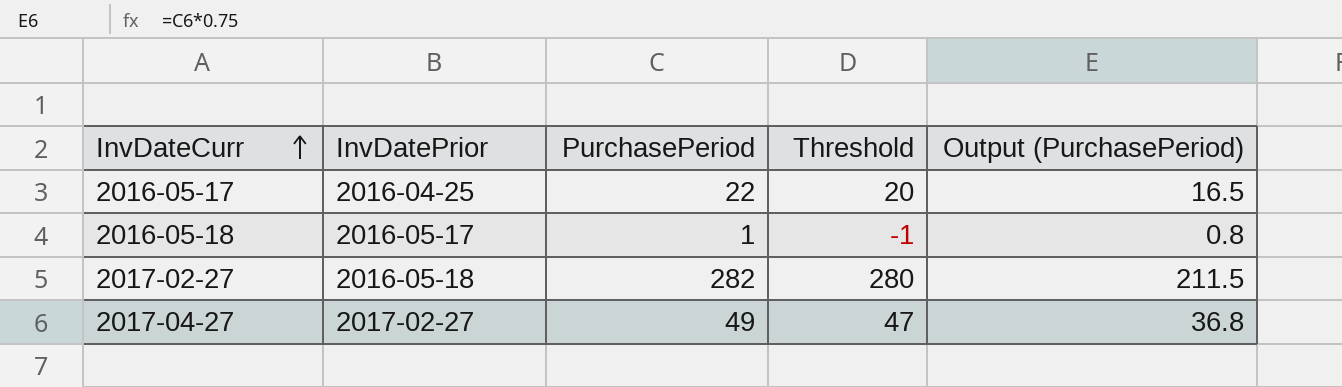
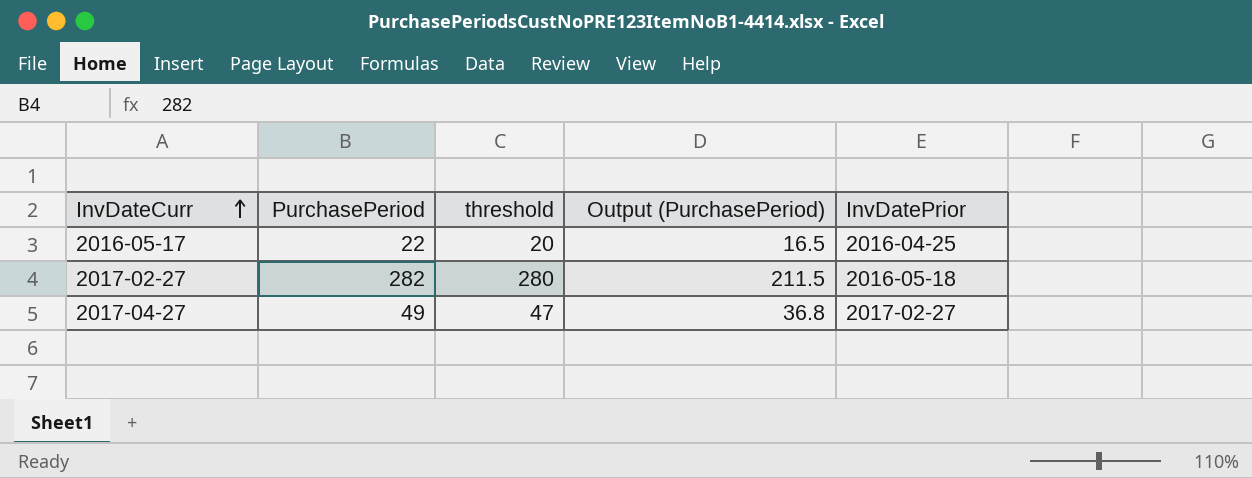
column name: Threshold -> threshold
column InvDatePrior | position: 2 -> 5
row 2016-05-18: 2016-05-17 | 1 | -1 | 0.8 -> none

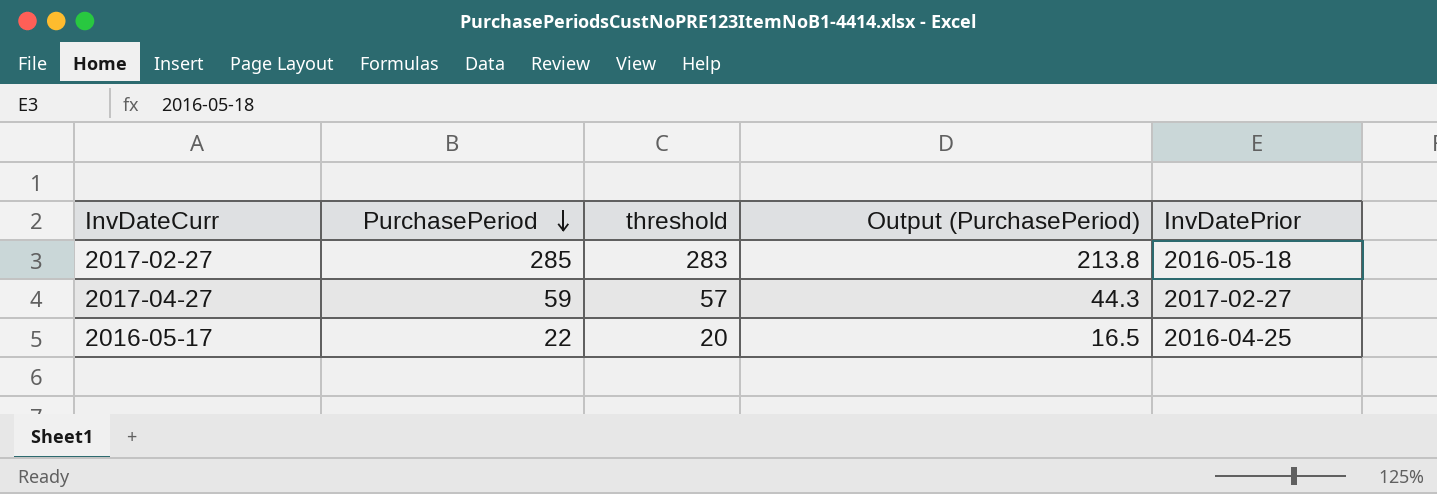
row order: InvDateCurr ascending -> PurchasePeriod descending
2017-02-27 | PurchasePeriod: 282 -> 285
2017-02-27 | threshold: 280 -> 283
2017-02-27 | Output (PurchasePeriod): 211.5 -> 213.8
2017-04-27 | PurchasePeriod: 49 -> 59
2017-04-27 | threshold: 47 -> 57
2017-04-27 | Output (PurchasePeriod): 36.8 -> 44.3

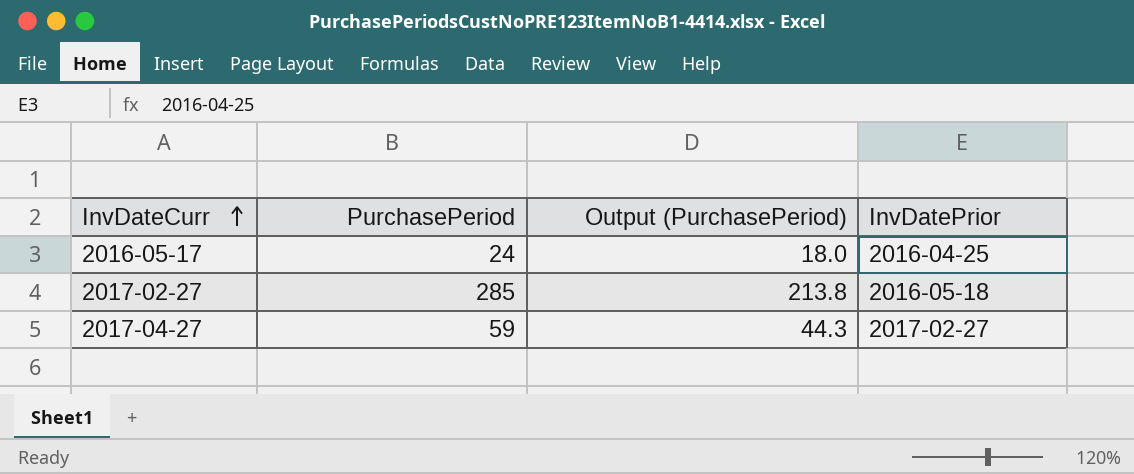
row order: PurchasePeriod descending -> InvDateCurr ascending
column threshold | formula: [PurchasePeriod] - 2 -> none
2016-05-17 | PurchasePeriod: 22 -> 24
2016-05-17 | Output (PurchasePeriod): 16.5 -> 18.0

